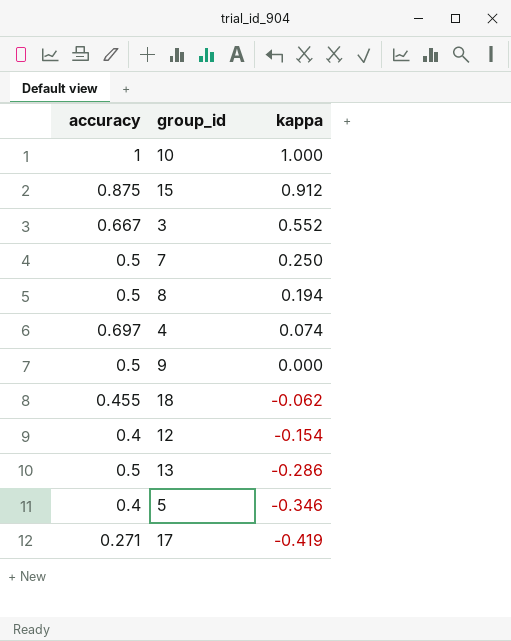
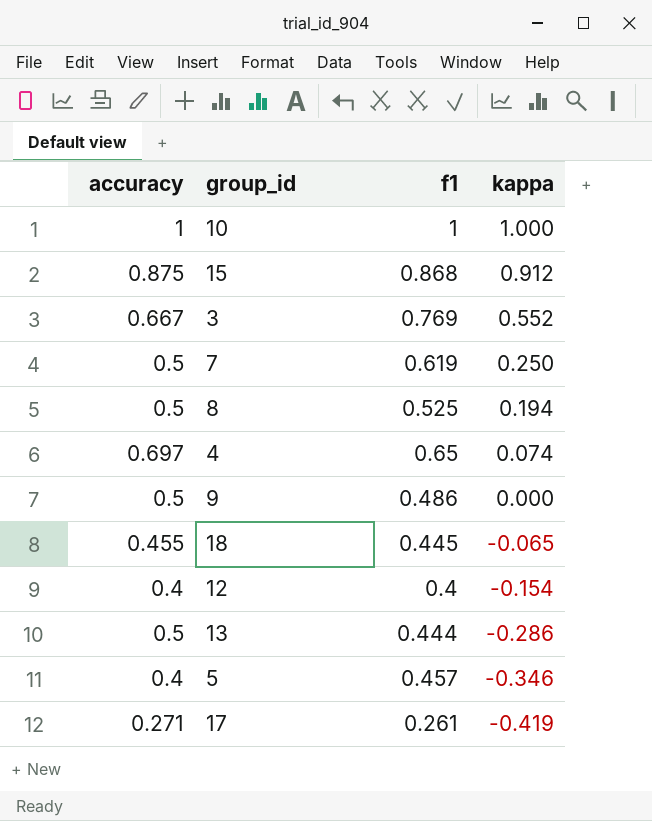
column f1 | position: none -> 3
18 | kappa: -0.062 -> -0.065

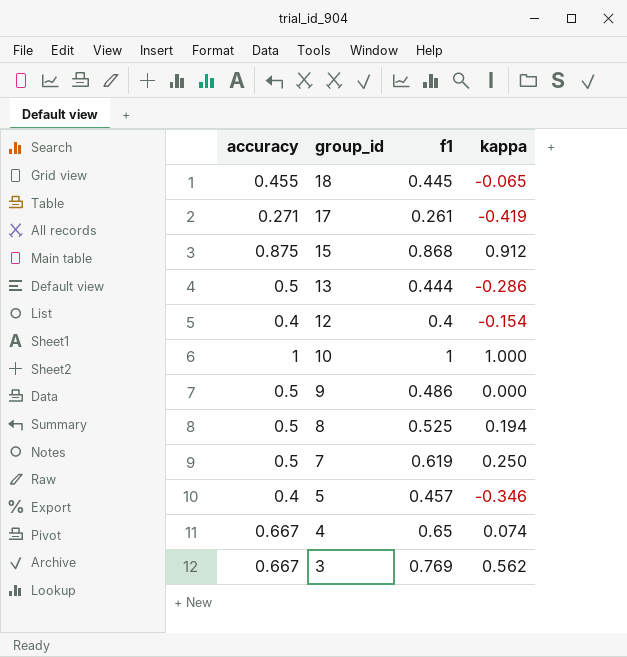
row order: kappa descending -> group_id descending
4 | accuracy: 0.697 -> 0.667
3 | kappa: 0.552 -> 0.562

